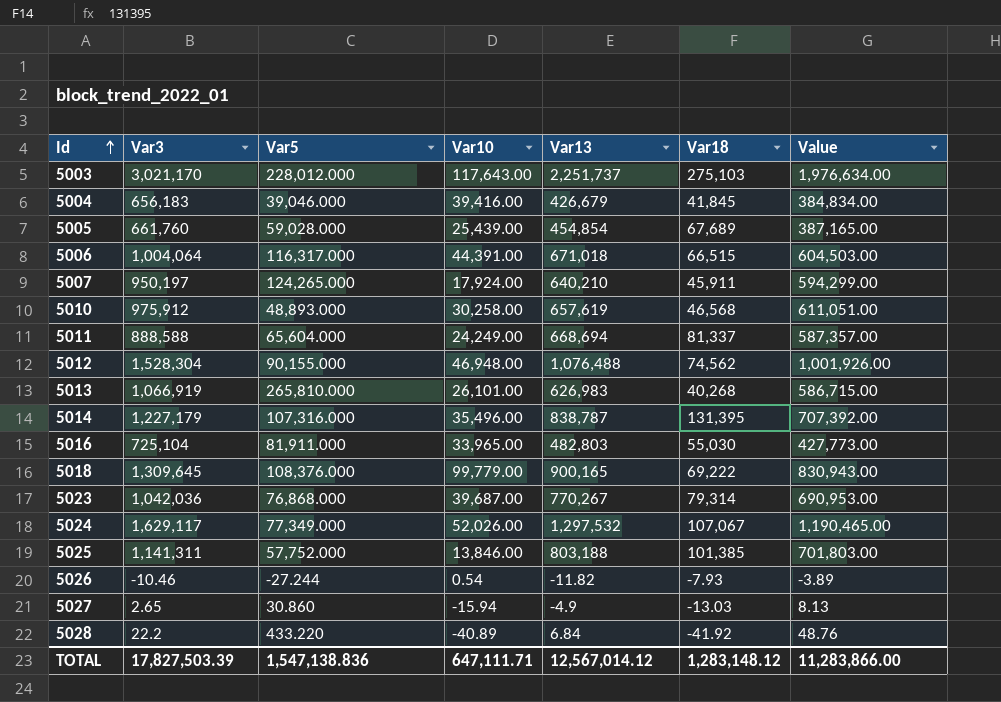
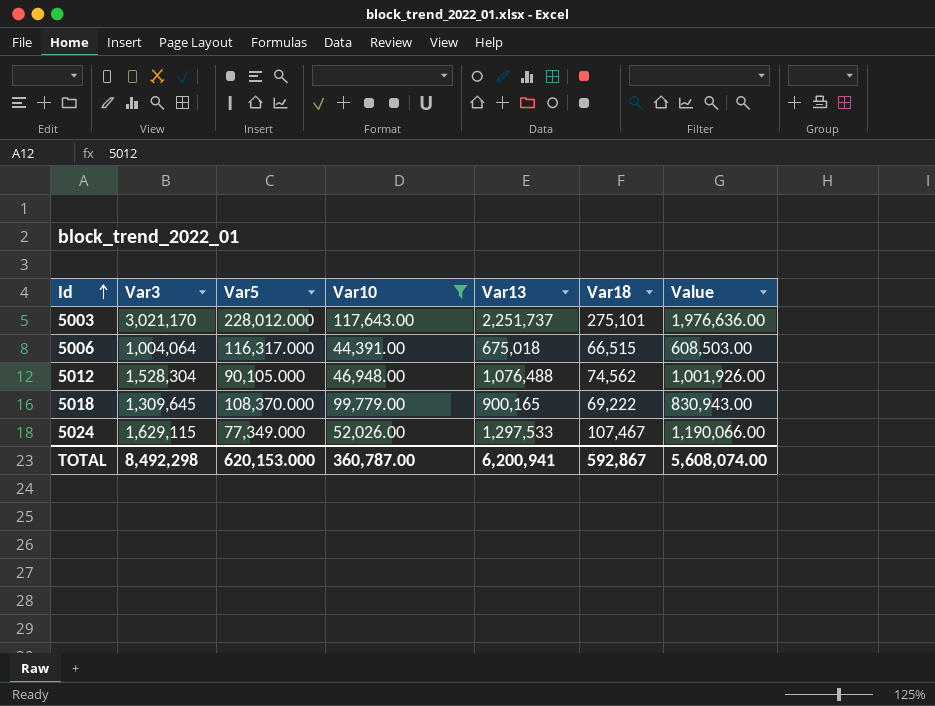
filter: none -> Var10 >= 44,391.00
5003 | Var18: 275,103 -> 275,101
5003 | Value: 1,976,634.00 -> 1,976,636.00
5006 | Var13: 671,018 -> 675,018
5006 | Value: 604,503.00 -> 608,503.00
5012 | Var5: 90,155.000 -> 90,105.000
5018 | Var5: 108,376.000 -> 108,370.000
5024 | Var3: 1,629,117 -> 1,629,115
5024 | Var13: 1,297,532 -> 1,297,533
5024 | Var18: 107,067 -> 107,467
5024 | Value: 1,190,465.00 -> 1,190,066.00
TOTAL | Var3: 17,827,503.39 -> 8,492,298
TOTAL | Var5: 1,547,138.836 -> 620,153.000
TOTAL | Var10: 647,111.71 -> 360,787.00
TOTAL | Var13: 12,567,014.12 -> 6,200,941
TOTAL | Var18: 1,283,148.12 -> 592,867
TOTAL | Value: 11,283,866.00 -> 5,608,074.00

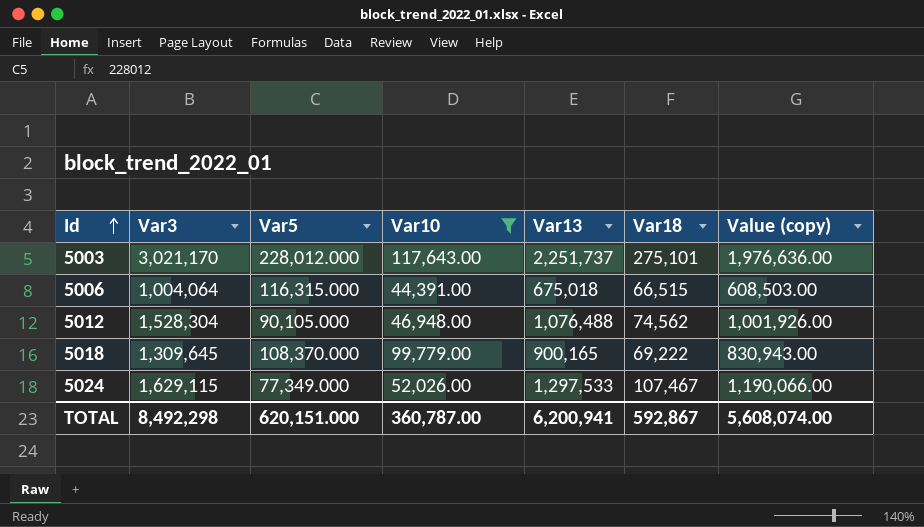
column name: Value -> Value (copy)
5006 | Var5: 116,317.000 -> 116,315.000
TOTAL | Var5: 620,153.000 -> 620,151.000

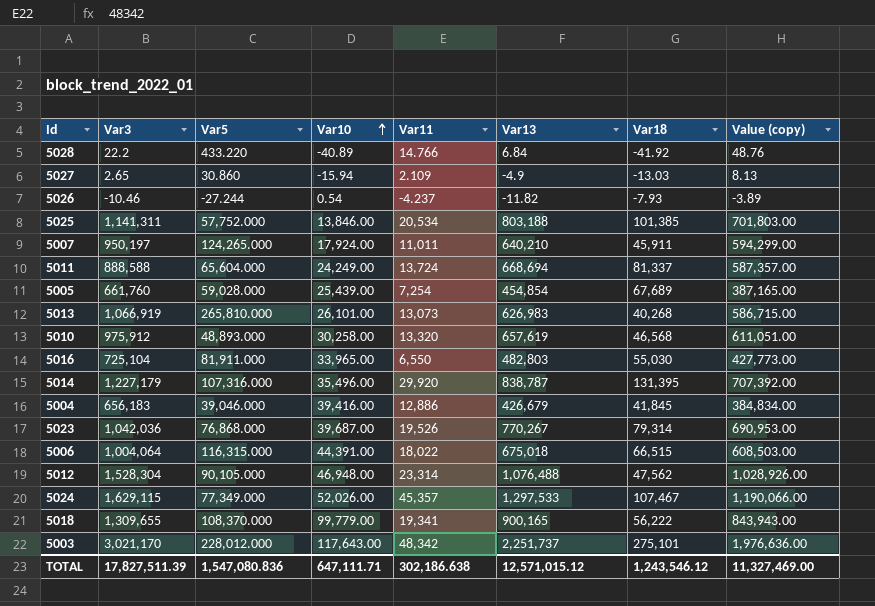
filter: Var10 >= 44,391.00 -> none
row order: Id ascending -> Var10 ascending
column Var11 | position: none -> 5
5012 | Var18: 74,562 -> 47,562
5012 | Value (copy): 1,001,926.00 -> 1,028,926.00
5018 | Var3: 1,309,645 -> 1,309,655
5018 | Var18: 69,222 -> 56,222
5018 | Value (copy): 830,943.00 -> 843,943.00
TOTAL | Var3: 8,492,298 -> 17,827,511.39
TOTAL | Var5: 620,151.000 -> 1,547,080.836
TOTAL | Var10: 360,787.00 -> 647,111.71
TOTAL | Var13: 6,200,941 -> 12,571,015.12
TOTAL | Var18: 592,867 -> 1,243,546.12
TOTAL | Value (copy): 5,608,074.00 -> 11,327,469.00

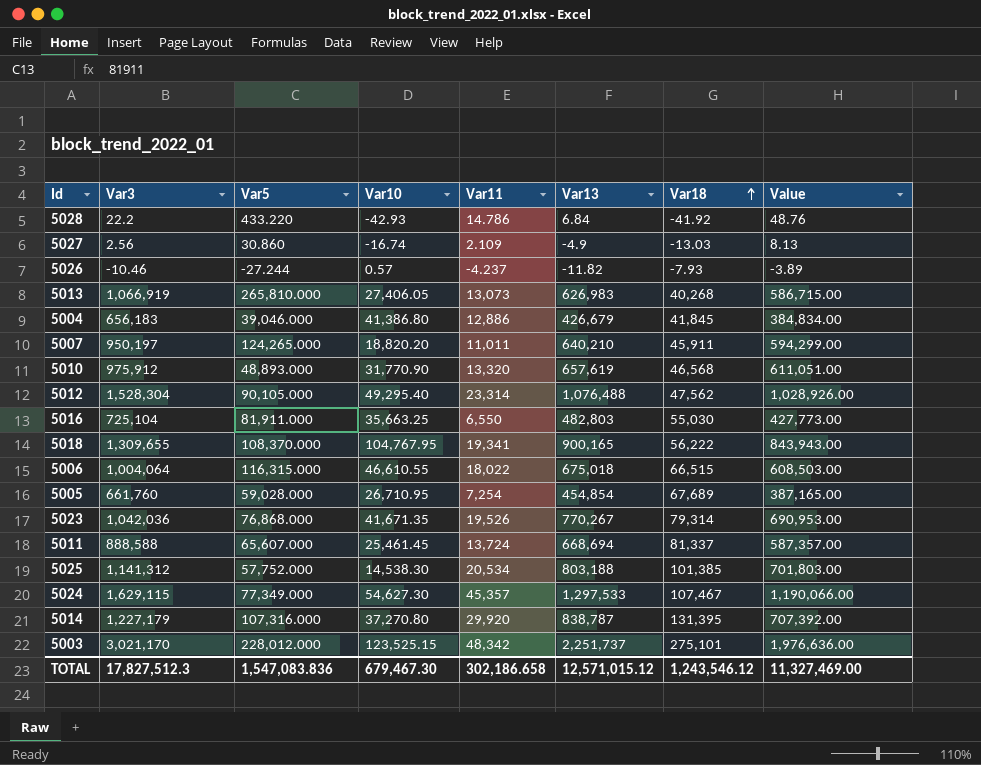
row order: Var10 ascending -> Var18 ascending
column name: Value (copy) -> Value
5028 | Var10: -40.89 -> -42.93
5028 | Var11: 14.766 -> 14.786
5027 | Var3: 2.65 -> 2.56
5027 | Var10: -15.94 -> -16.74
5026 | Var10: 0.54 -> 0.57
5013 | Var10: 26,101.00 -> 27,406.05
5004 | Var10: 39,416.00 -> 41,386.80
5007 | Var10: 17,924.00 -> 18,820.20
5010 | Var10: 30,258.00 -> 31,770.90
5012 | Var10: 46,948.00 -> 49,295.40
5016 | Var10: 33,965.00 -> 35,663.25
5018 | Var10: 99,779.00 -> 104,767.95
5006 | Var10: 44,391.00 -> 46,610.55
5005 | Var10: 25,439.00 -> 26,710.95
5023 | Var10: 39,687.00 -> 41,671.35
5011 | Var5: 65,604.000 -> 65,607.000
5011 | Var10: 24,249.00 -> 25,461.45
5025 | Var3: 1,141,311 -> 1,141,312
5025 | Var10: 13,846.00 -> 14,538.30
5024 | Var10: 52,026.00 -> 54,627.30
5014 | Var10: 35,496.00 -> 37,270.80
5003 | Var10: 117,643.00 -> 123,525.15
TOTAL | Var3: 17,827,511.39 -> 17,827,512.3
TOTAL | Var5: 1,547,080.836 -> 1,547,083.836
TOTAL | Var10: 647,111.71 -> 679,467.30
TOTAL | Var11: 302,186.638 -> 302,186.658

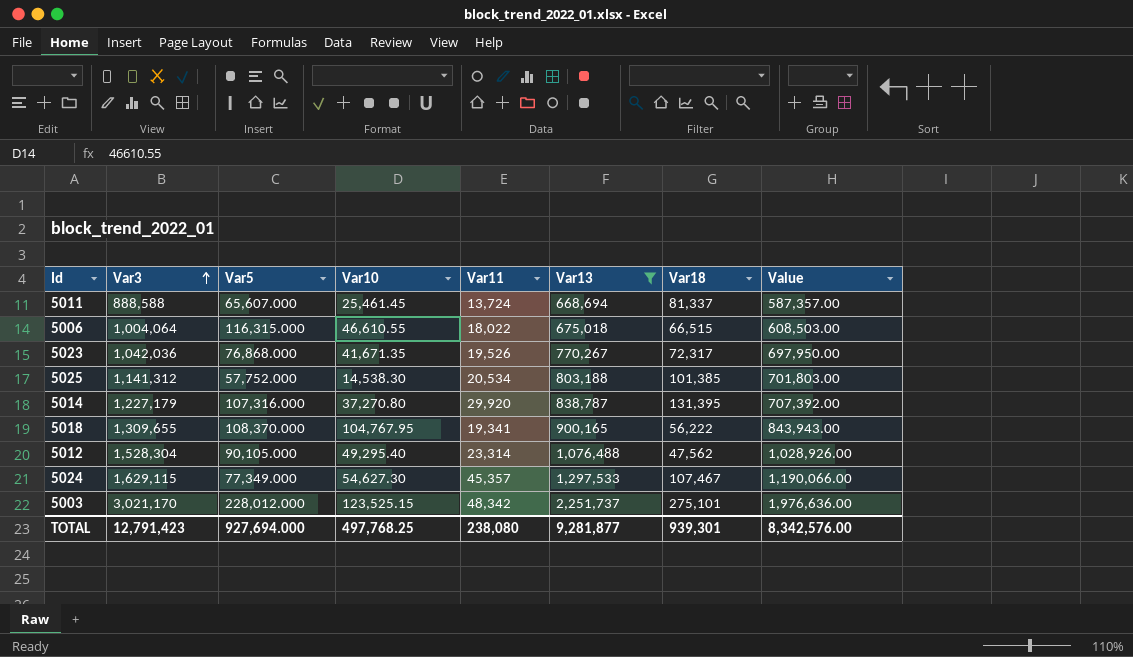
filter: none -> Var13 >= 668,694
row order: Var18 ascending -> Var3 ascending
5023 | Var18: 79,314 -> 72,317
5023 | Value: 690,953.00 -> 697,950.00
TOTAL | Var3: 17,827,512.3 -> 12,791,423
TOTAL | Var5: 1,547,083.836 -> 927,694.000
TOTAL | Var10: 679,467.30 -> 497,768.25
TOTAL | Var11: 302,186.658 -> 238,080
TOTAL | Var13: 12,571,015.12 -> 9,281,877
TOTAL | Var18: 1,243,546.12 -> 939,301
TOTAL | Value: 11,327,469.00 -> 8,342,576.00

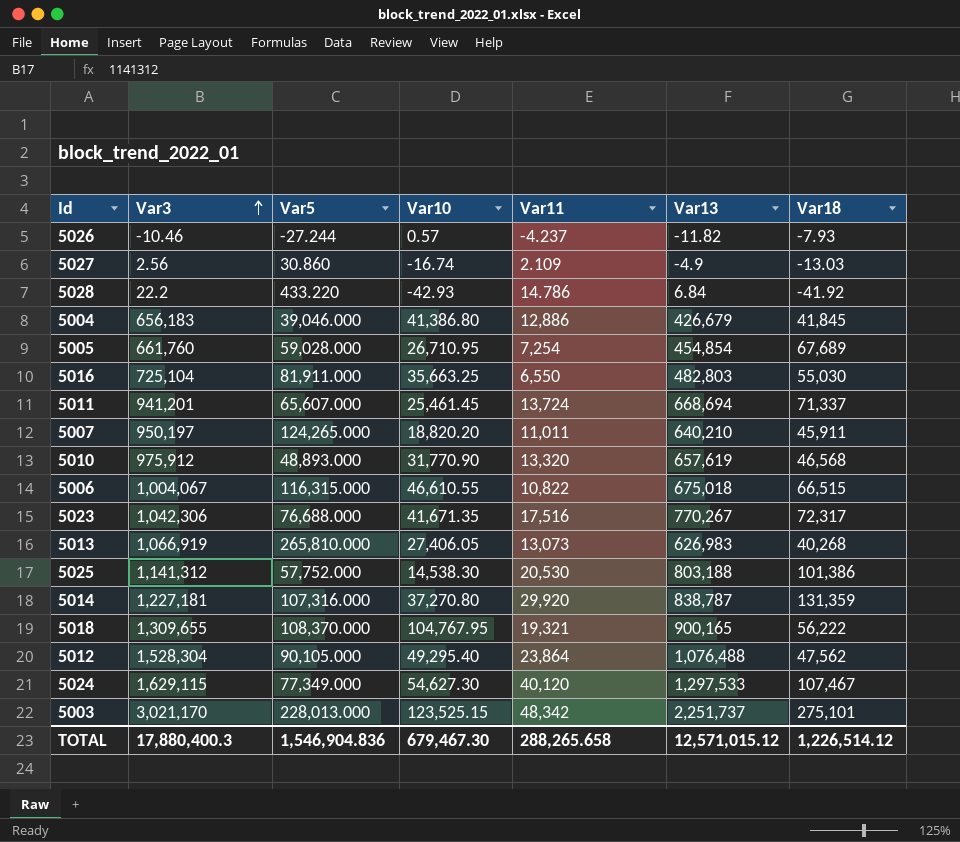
filter: Var13 >= 668,694 -> none
column Value | formula: [Var13] - [Var18] -> none
5011 | Var3: 888,588 -> 941,201
5011 | Var18: 81,337 -> 71,337
5006 | Var3: 1,004,064 -> 1,004,067
5006 | Var11: 18,022 -> 10,822
5023 | Var3: 1,042,036 -> 1,042,306
5023 | Var5: 76,868.000 -> 76,688.000
5023 | Var11: 19,526 -> 17,516
5025 | Var11: 20,534 -> 20,530
5025 | Var18: 101,385 -> 101,386
5014 | Var3: 1,227,179 -> 1,227,181
5014 | Var18: 131,395 -> 131,359
5018 | Var11: 19,341 -> 19,321
5012 | Var11: 23,314 -> 23,864
5024 | Var11: 45,357 -> 40,120
5003 | Var5: 228,012.000 -> 228,013.000
TOTAL | Var3: 12,791,423 -> 17,880,400.3
TOTAL | Var5: 927,694.000 -> 1,546,904.836
TOTAL | Var10: 497,768.25 -> 679,467.30
TOTAL | Var11: 238,080 -> 288,265.658
TOTAL | Var13: 9,281,877 -> 12,571,015.12
TOTAL | Var18: 939,301 -> 1,226,514.12

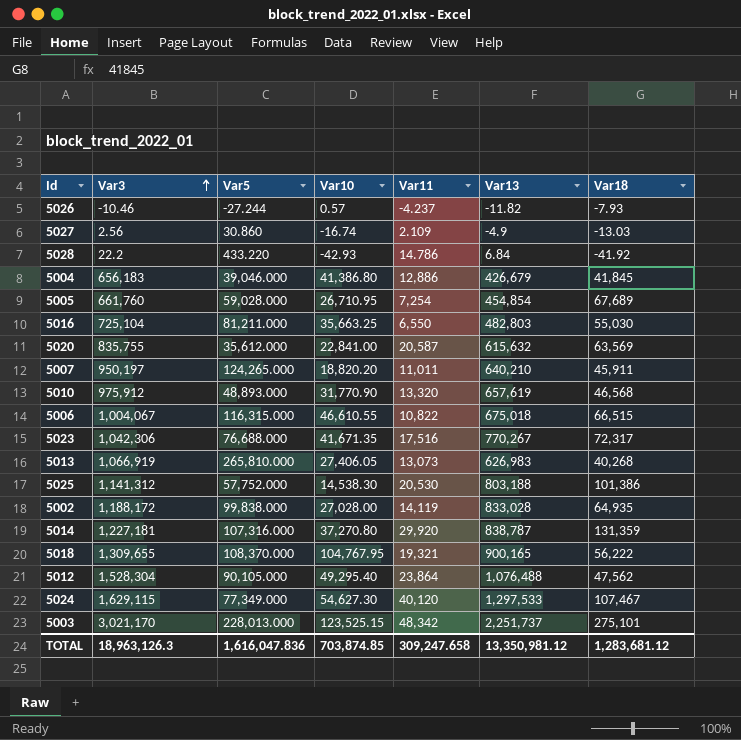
row 5011: 941,201 | 65,607.000 | 25,461.45 | 13,724 | 668,694 | 71,337 -> none
5016 | Var5: 81,911.000 -> 81,211.000
row 5020: none -> 835,755 | 35,612.000 | 22,841.00 | 20,587 | 615,632 | 63,569
row 5002: none -> 1,188,172 | 99,838.000 | 27,028.00 | 14,119 | 833,028 | 64,935
TOTAL | Var3: 17,880,400.3 -> 18,963,126.3
TOTAL | Var5: 1,546,904.836 -> 1,616,047.836
TOTAL | Var10: 679,467.30 -> 703,874.85
TOTAL | Var11: 288,265.658 -> 309,247.658
TOTAL | Var13: 12,571,015.12 -> 13,350,981.12
TOTAL | Var18: 1,226,514.12 -> 1,283,681.12

